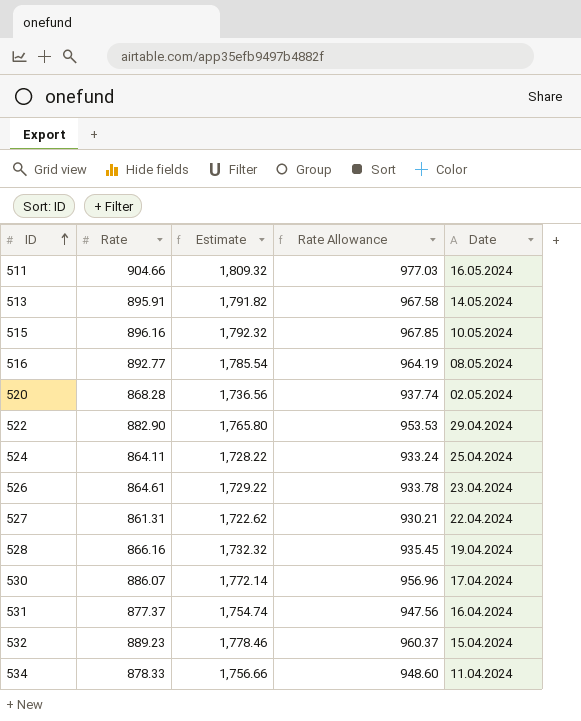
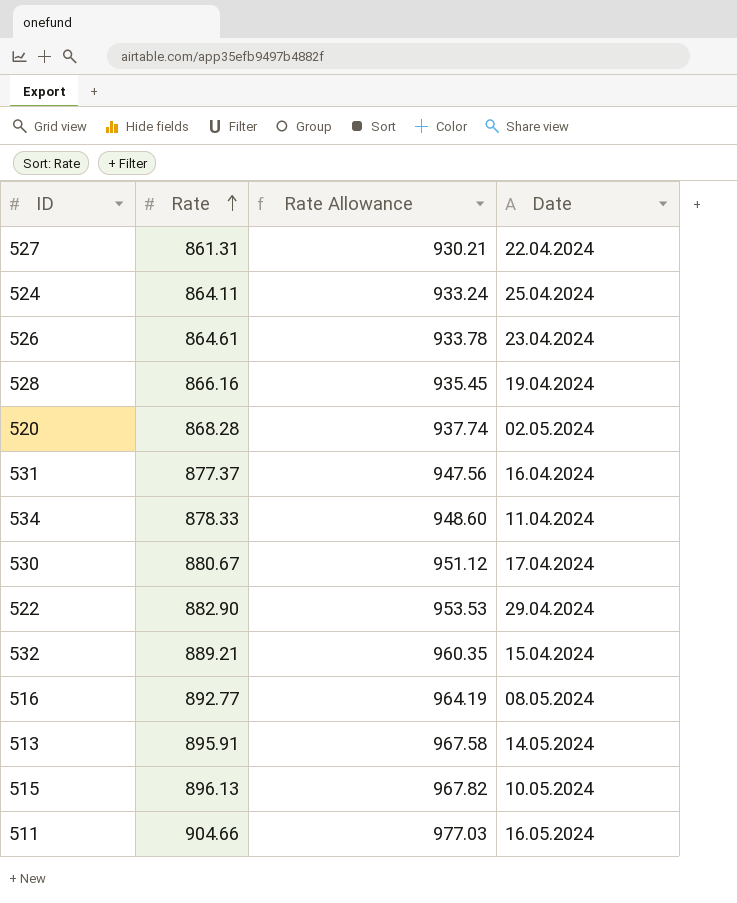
row order: ID ascending -> Rate ascending
column Estimate | formula: [Rate] * 2 -> none
530 | Rate: 886.07 -> 880.67
530 | Rate Allowance: 956.96 -> 951.12
532 | Rate: 889.23 -> 889.21
532 | Rate Allowance: 960.37 -> 960.35
515 | Rate: 896.16 -> 896.13
515 | Rate Allowance: 967.85 -> 967.82

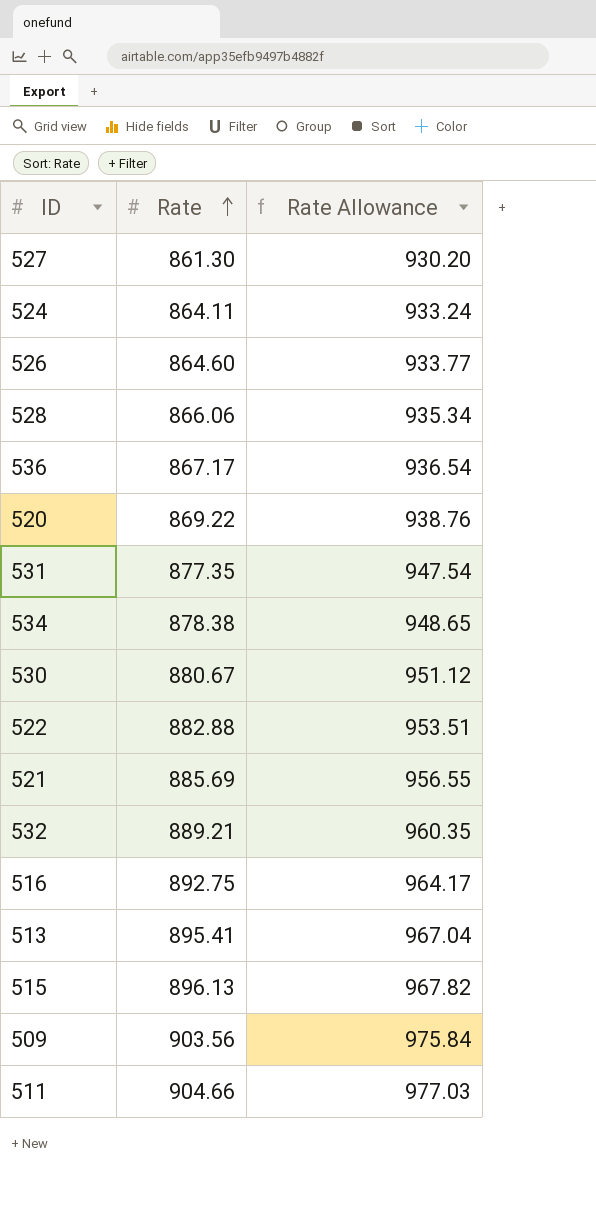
column Date | position: 4 -> none
527 | Rate: 861.31 -> 861.30
527 | Rate Allowance: 930.21 -> 930.20
526 | Rate: 864.61 -> 864.60
526 | Rate Allowance: 933.78 -> 933.77
528 | Rate: 866.16 -> 866.06
528 | Rate Allowance: 935.45 -> 935.34
row 536: none -> 867.17 | 936.54
520 | Rate: 868.28 -> 869.22
520 | Rate Allowance: 937.74 -> 938.76
531 | Rate: 877.37 -> 877.35
531 | Rate Allowance: 947.56 -> 947.54
534 | Rate: 878.33 -> 878.38
534 | Rate Allowance: 948.60 -> 948.65
522 | Rate: 882.90 -> 882.88
522 | Rate Allowance: 953.53 -> 953.51
row 521: none -> 885.69 | 956.55
516 | Rate: 892.77 -> 892.75
516 | Rate Allowance: 964.19 -> 964.17
513 | Rate: 895.91 -> 895.41
513 | Rate Allowance: 967.58 -> 967.04
row 509: none -> 903.56 | 975.84

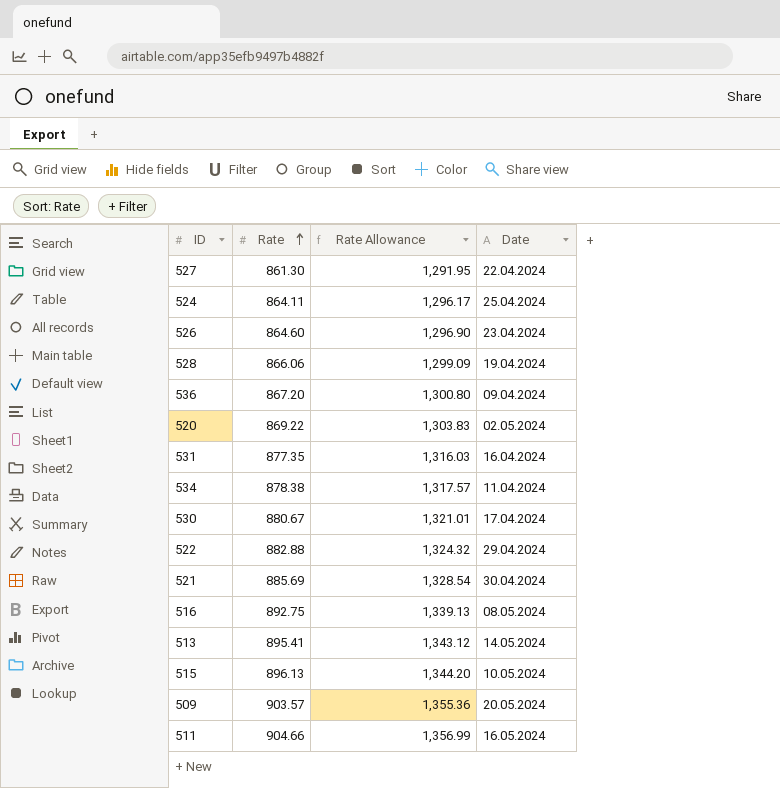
column Rate Allowance | formula: [Rate] * 1.08 -> [Rate] * 1.5
column Date | position: none -> 4
row 532: 889.21 | 960.35 -> none
536 | Rate: 867.17 -> 867.20
509 | Rate: 903.56 -> 903.57

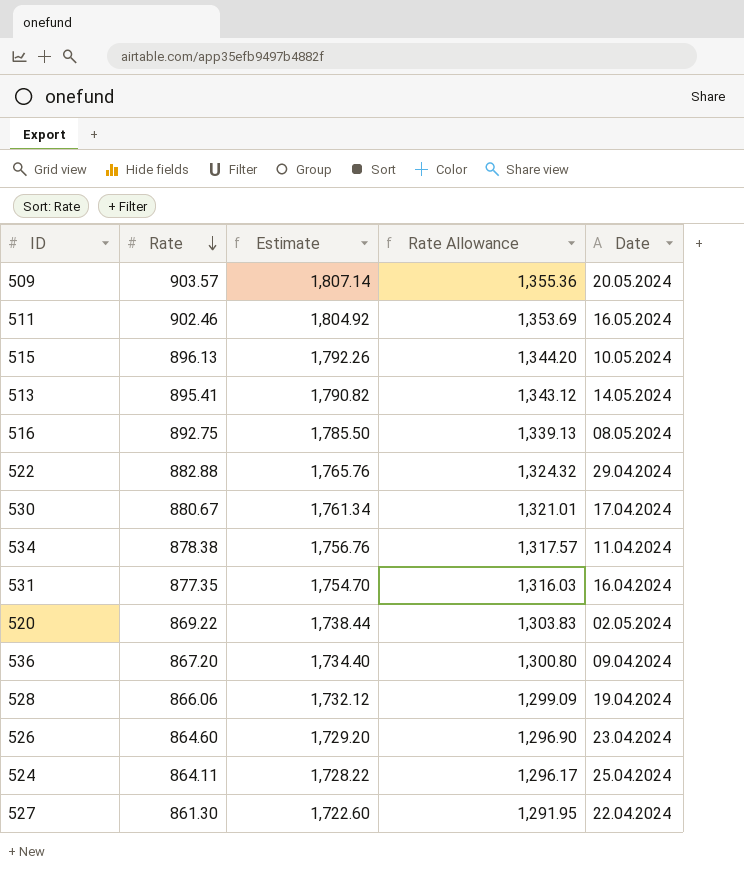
row order: Rate ascending -> Rate descending
column Estimate | formula: none -> [Rate] * 2
row 521: 885.69 | 1,328.54 | 30.04.2024 -> none
511 | Rate: 904.66 -> 902.46
511 | Rate Allowance: 1,356.99 -> 1,353.69

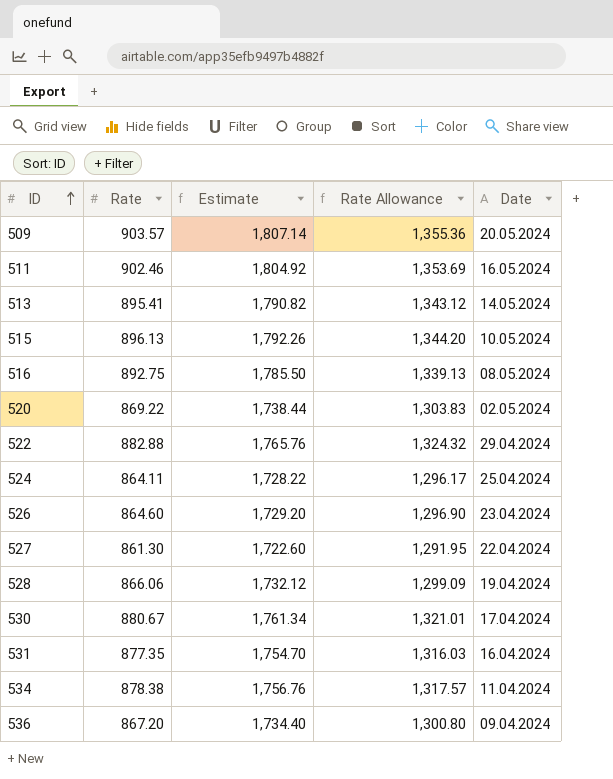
row order: Rate descending -> ID ascending

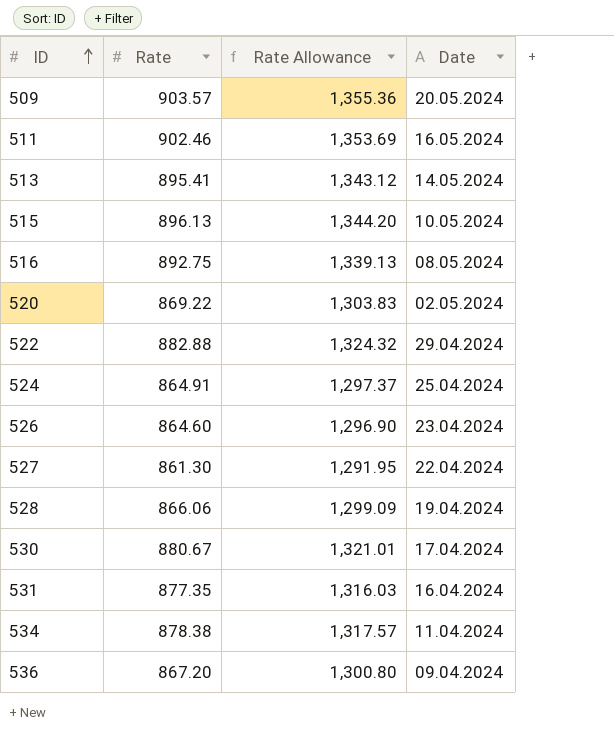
column Estimate | formula: [Rate] * 2 -> none
524 | Rate: 864.11 -> 864.91
524 | Rate Allowance: 1,296.17 -> 1,297.37

